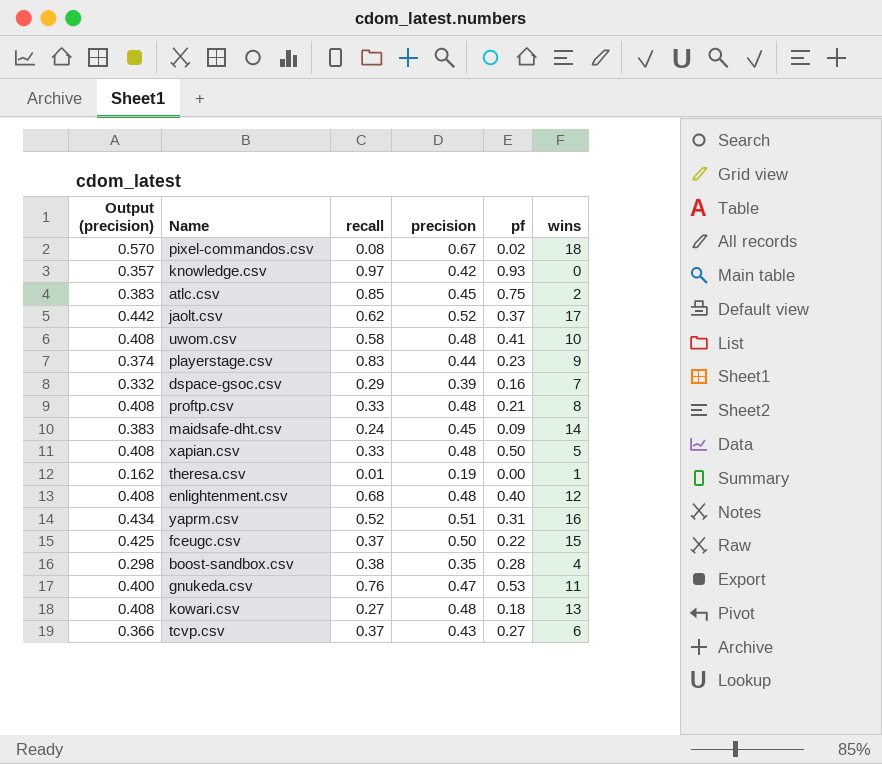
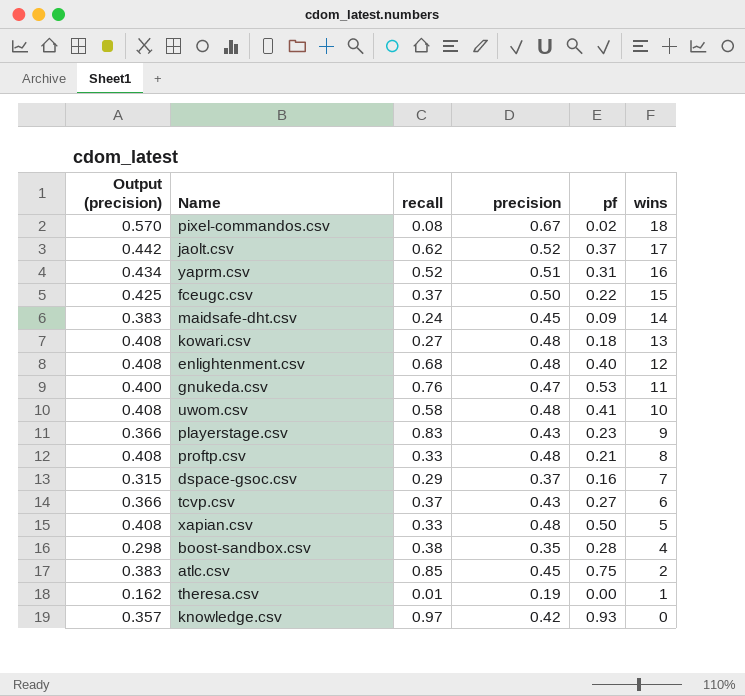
row order: none -> wins descending
playerstage.csv | Output (precision): 0.374 -> 0.366
playerstage.csv | precision: 0.44 -> 0.43
dspace-gsoc.csv | Output (precision): 0.332 -> 0.315
dspace-gsoc.csv | precision: 0.39 -> 0.37

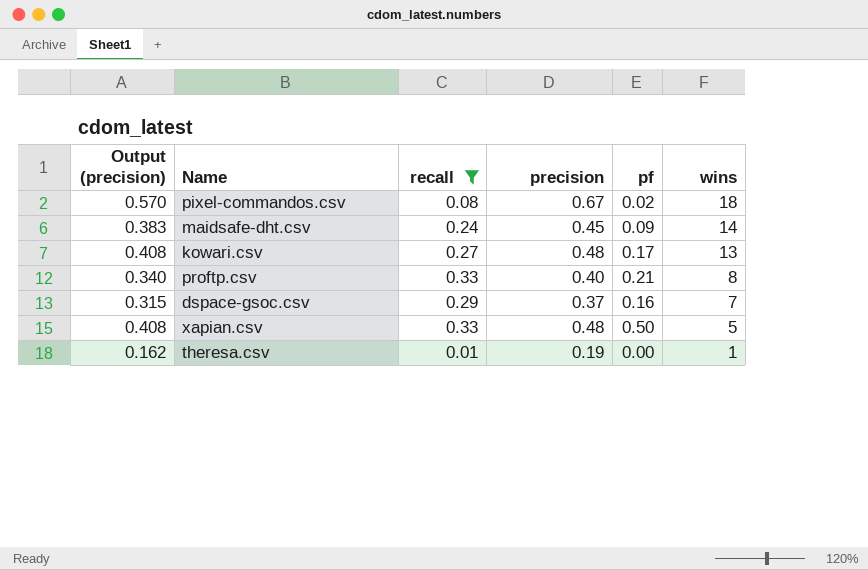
filter: none -> recall <= 0.33
kowari.csv | pf: 0.18 -> 0.17
proftp.csv | Output (precision): 0.408 -> 0.340
proftp.csv | precision: 0.48 -> 0.40

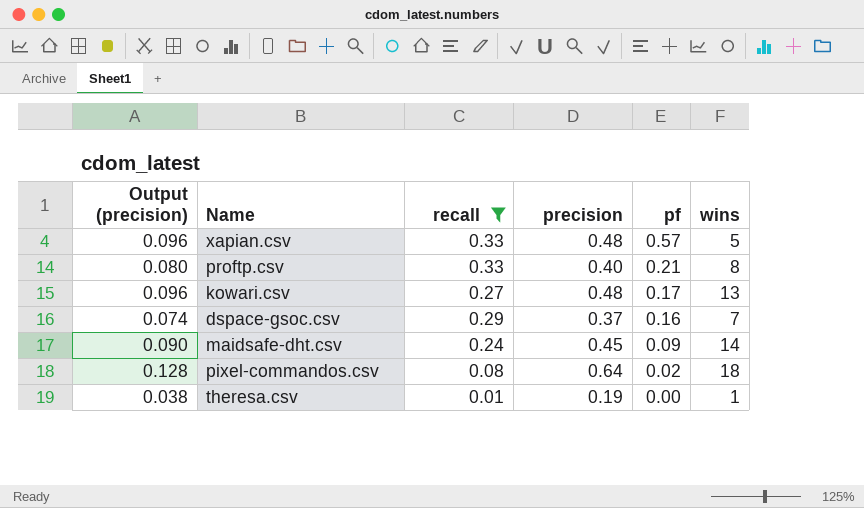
row order: wins descending -> pf descending
column Output (precision) | formula: [precision] * 0.85 -> [precision] * 0.2
xapian.csv | pf: 0.50 -> 0.57
pixel-commandos.csv | precision: 0.67 -> 0.64

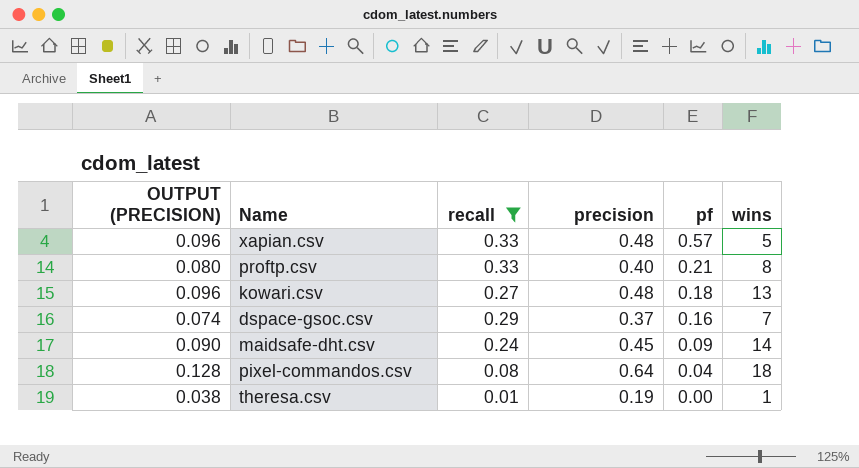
column name: Output (precision) -> OUTPUT (PRECISION)
kowari.csv | pf: 0.17 -> 0.18
pixel-commandos.csv | pf: 0.02 -> 0.04

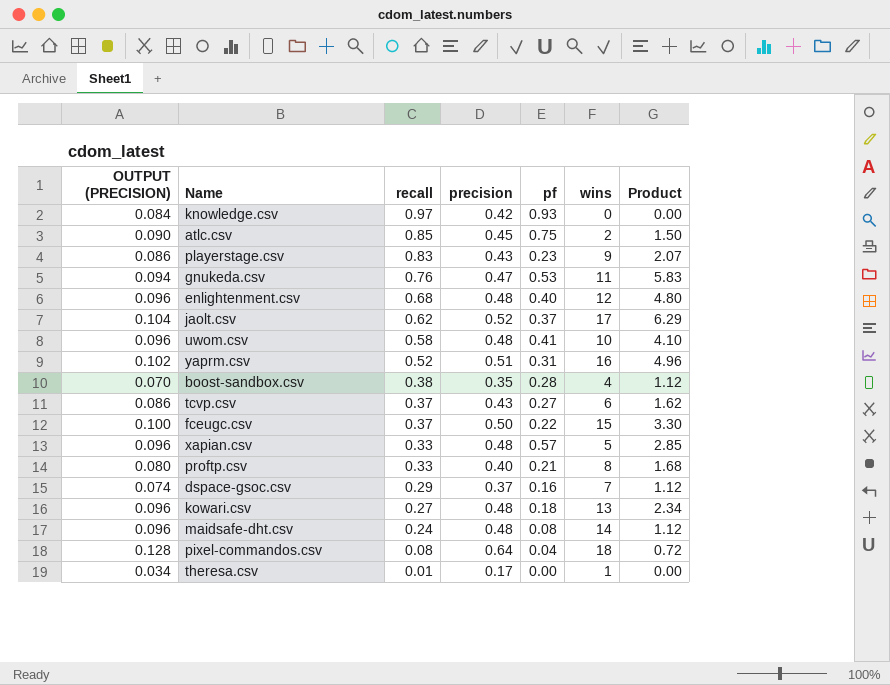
filter: recall <= 0.33 -> none
row order: pf descending -> recall descending
column Product | formula: none -> [pf] * [wins]
maidsafe-dht.csv | OUTPUT (PRECISION): 0.090 -> 0.096
maidsafe-dht.csv | precision: 0.45 -> 0.48
maidsafe-dht.csv | pf: 0.09 -> 0.08
theresa.csv | OUTPUT (PRECISION): 0.038 -> 0.034
theresa.csv | precision: 0.19 -> 0.17

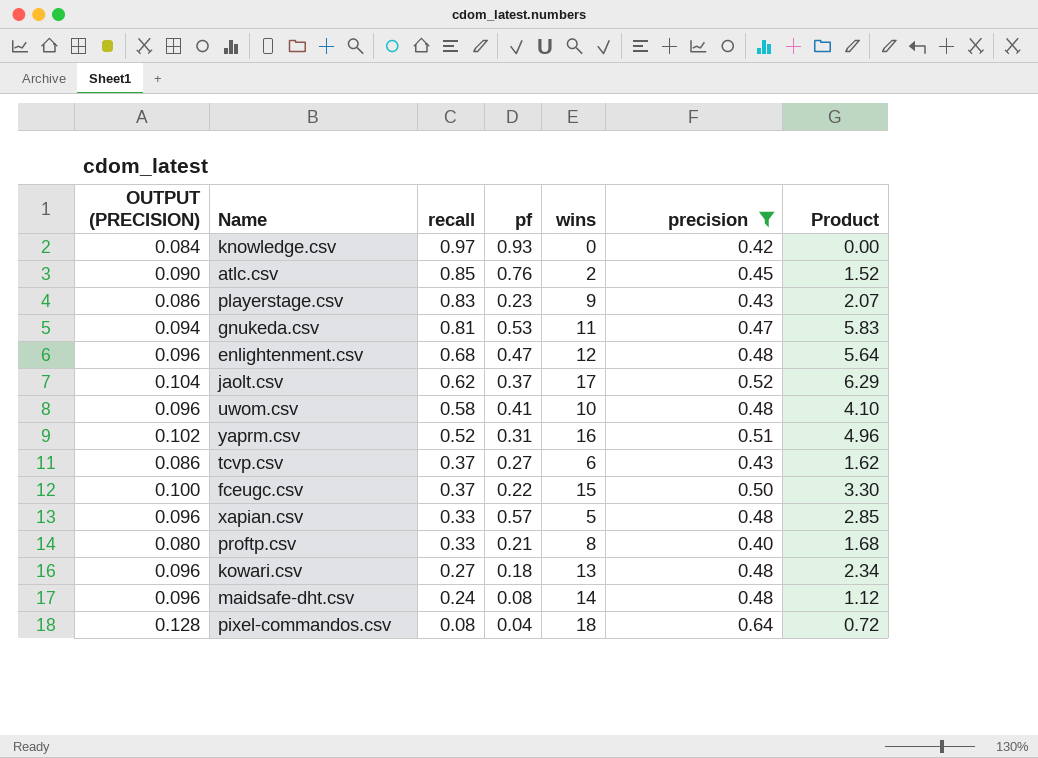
filter: none -> precision >= 0.40
column precision | position: 4 -> 6
atlc.csv | pf: 0.75 -> 0.76
atlc.csv | Product: 1.50 -> 1.52
gnukeda.csv | recall: 0.76 -> 0.81
enlightenment.csv | pf: 0.40 -> 0.47
enlightenment.csv | Product: 4.80 -> 5.64

